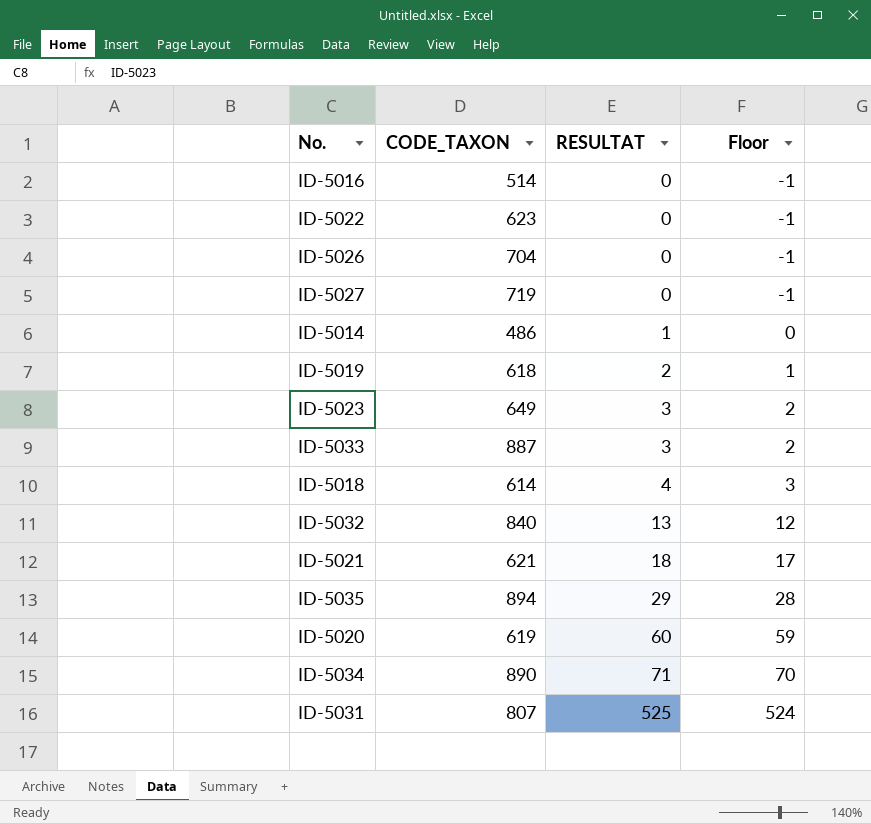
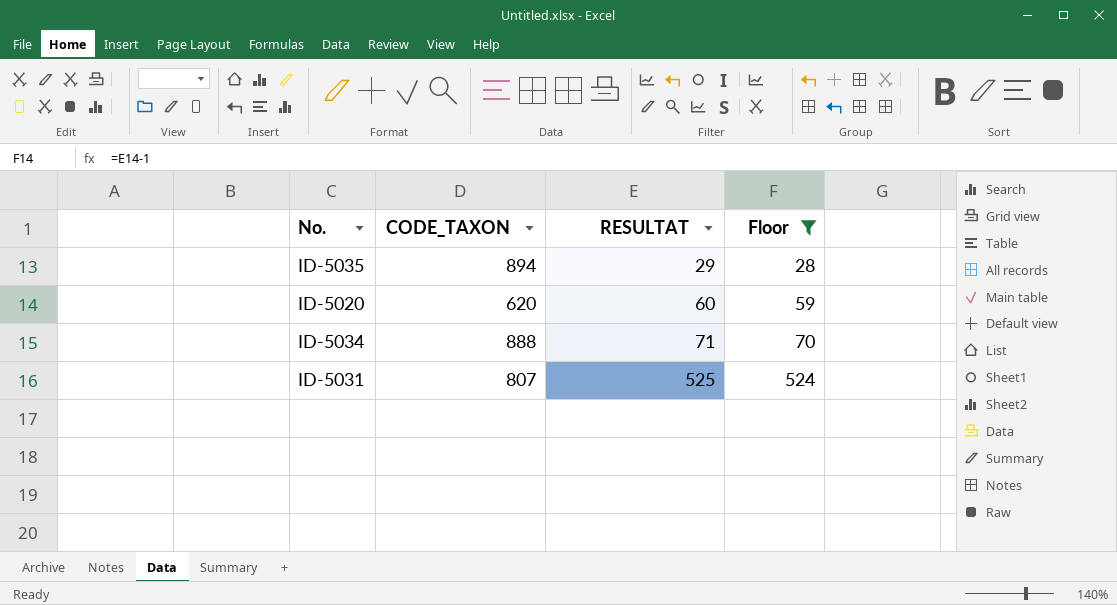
filter: none -> Floor >= 28
ID-5020 | CODE_TAXON: 619 -> 620
ID-5034 | CODE_TAXON: 890 -> 888

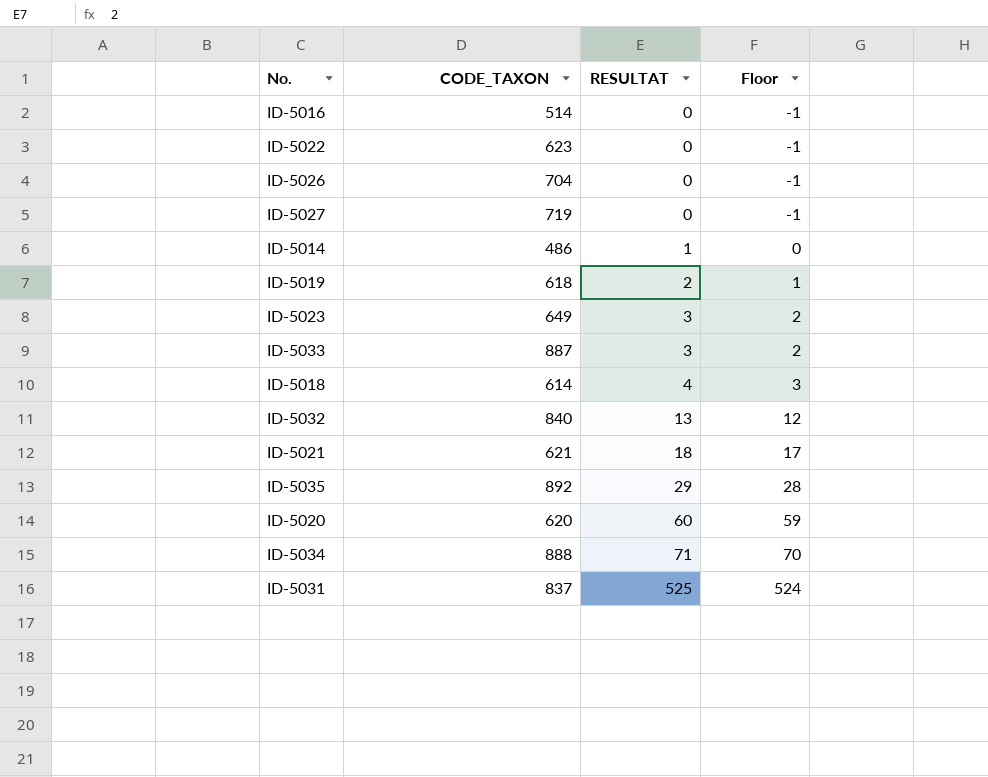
filter: Floor >= 28 -> none
ID-5035 | CODE_TAXON: 894 -> 892
ID-5031 | CODE_TAXON: 807 -> 837

